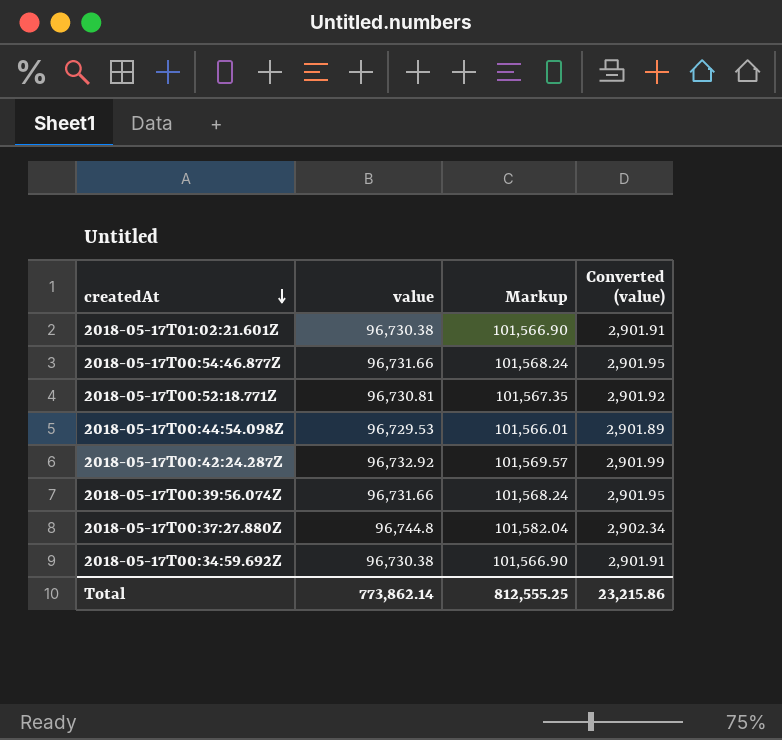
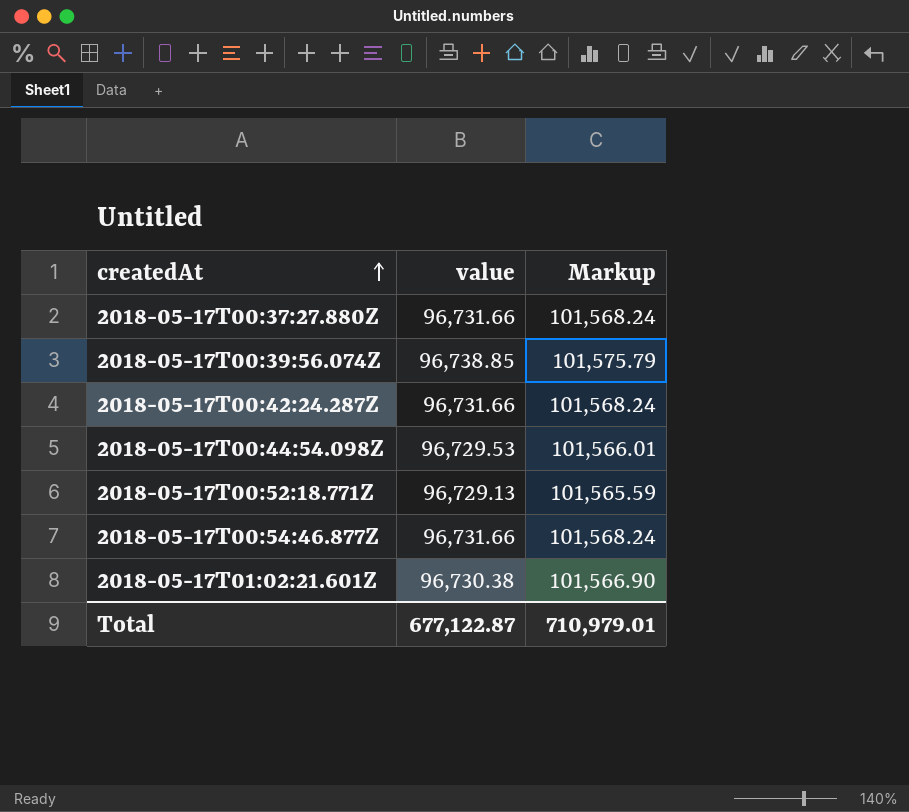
row order: createdAt descending -> createdAt ascending
column Converted (value) | formula: [value] * 0.03 -> none
row 2018-05-17T00:34:59.692Z: 96,730.38 | 101,566.90 | 2,901.91 -> none
2018-05-17T00:37:27.880Z | value: 96,744.8 -> 96,731.66
2018-05-17T00:37:27.880Z | Markup: 101,582.04 -> 101,568.24
2018-05-17T00:39:56.074Z | value: 96,731.66 -> 96,738.85
2018-05-17T00:39:56.074Z | Markup: 101,568.24 -> 101,575.79
2018-05-17T00:42:24.287Z | value: 96,732.92 -> 96,731.66
2018-05-17T00:42:24.287Z | Markup: 101,569.57 -> 101,568.24
2018-05-17T00:52:18.771Z | value: 96,730.81 -> 96,729.13
2018-05-17T00:52:18.771Z | Markup: 101,567.35 -> 101,565.59
Total | value: 773,862.14 -> 677,122.87
Total | Markup: 812,555.25 -> 710,979.01

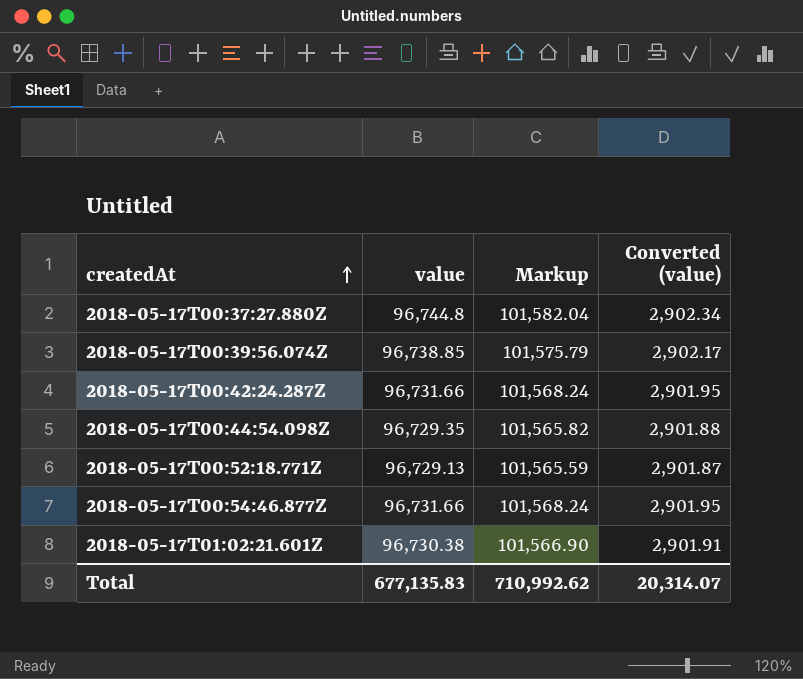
column Converted (value) | formula: none -> [value] * 0.03
2018-05-17T00:37:27.880Z | value: 96,731.66 -> 96,744.8
2018-05-17T00:37:27.880Z | Markup: 101,568.24 -> 101,582.04
2018-05-17T00:44:54.098Z | value: 96,729.53 -> 96,729.35
2018-05-17T00:44:54.098Z | Markup: 101,566.01 -> 101,565.82
Total | value: 677,122.87 -> 677,135.83
Total | Markup: 710,979.01 -> 710,992.62

